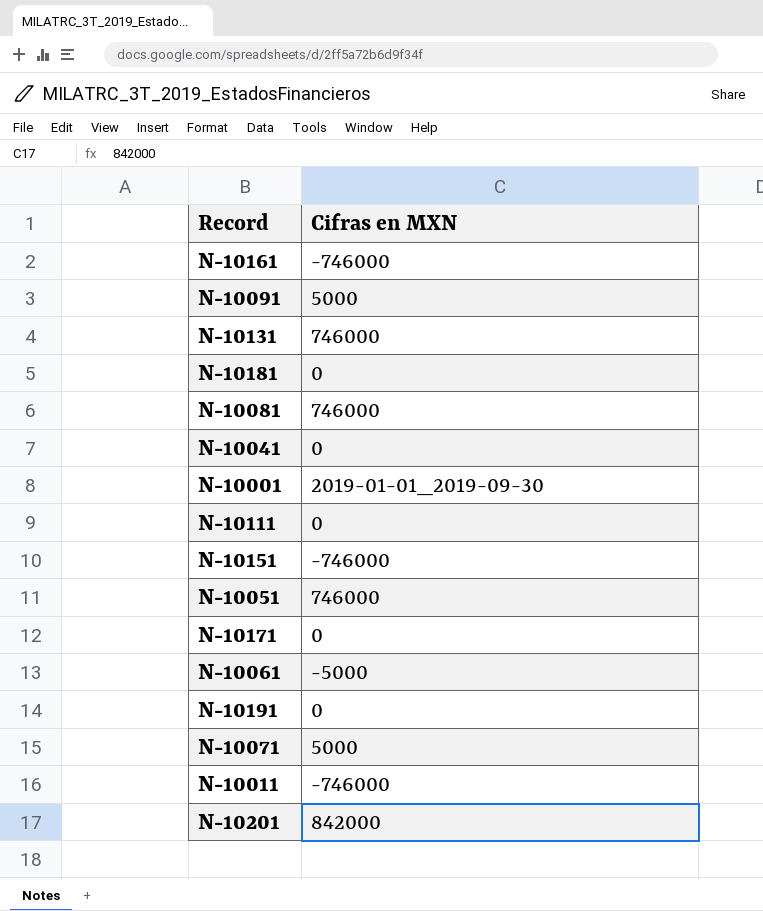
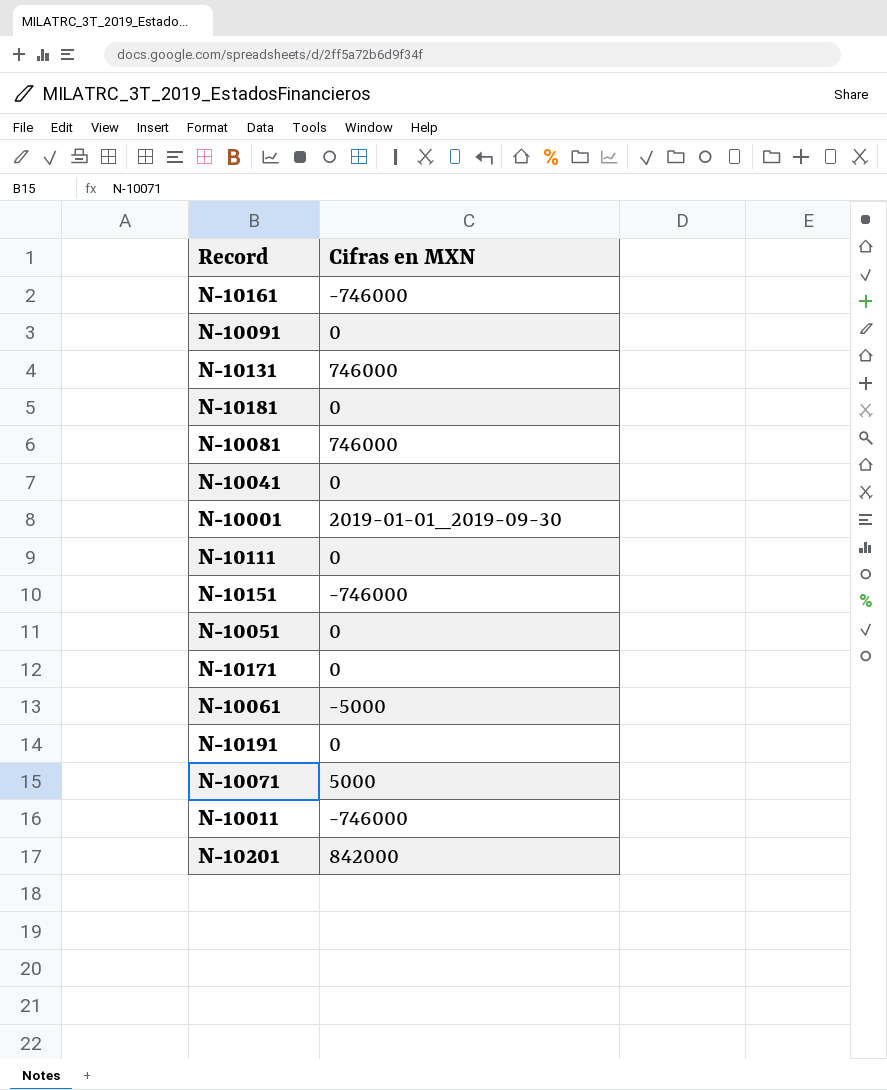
N-10091 | Cifras en MXN: 5000 -> 0
N-10051 | Cifras en MXN: 746000 -> 0

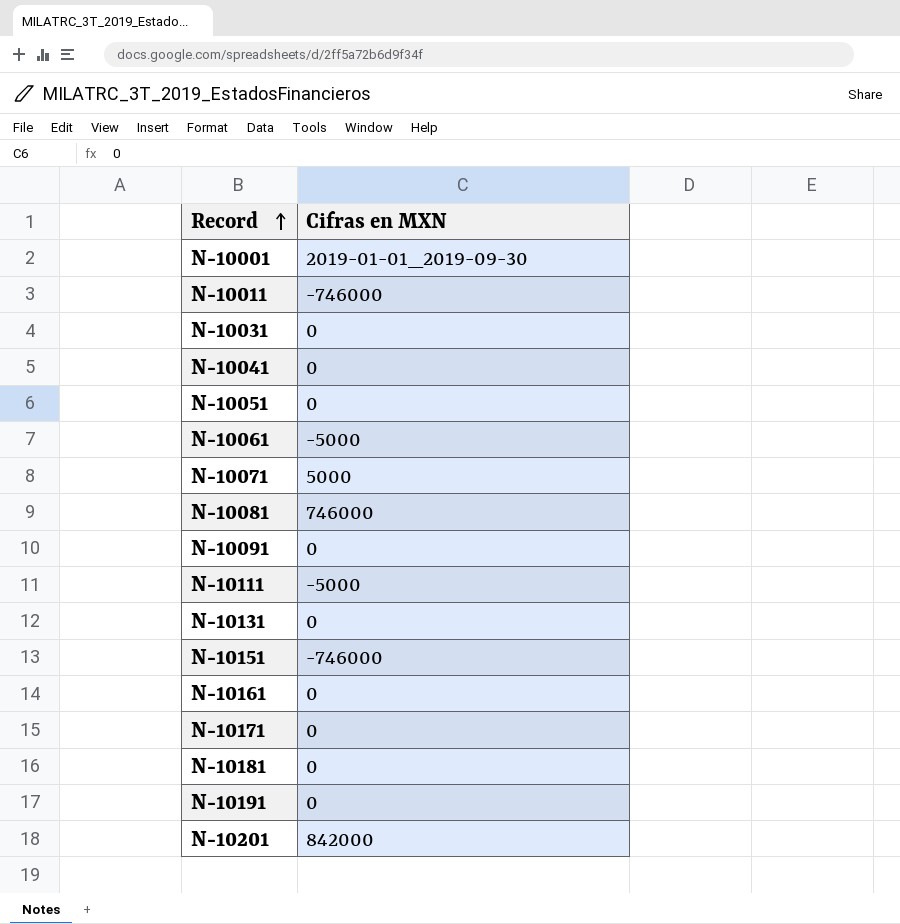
row order: none -> Record ascending
row N-10031: none -> 0
N-10111 | Cifras en MXN: 0 -> -5000
N-10131 | Cifras en MXN: 746000 -> 0
N-10161 | Cifras en MXN: -746000 -> 0

